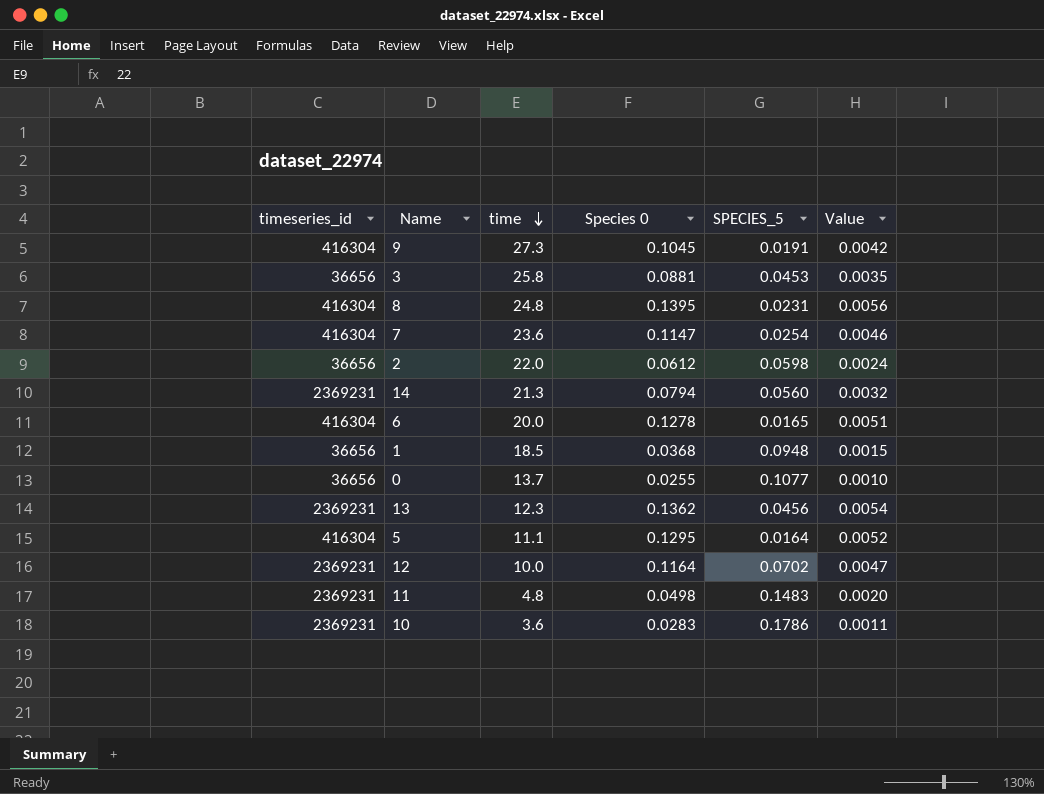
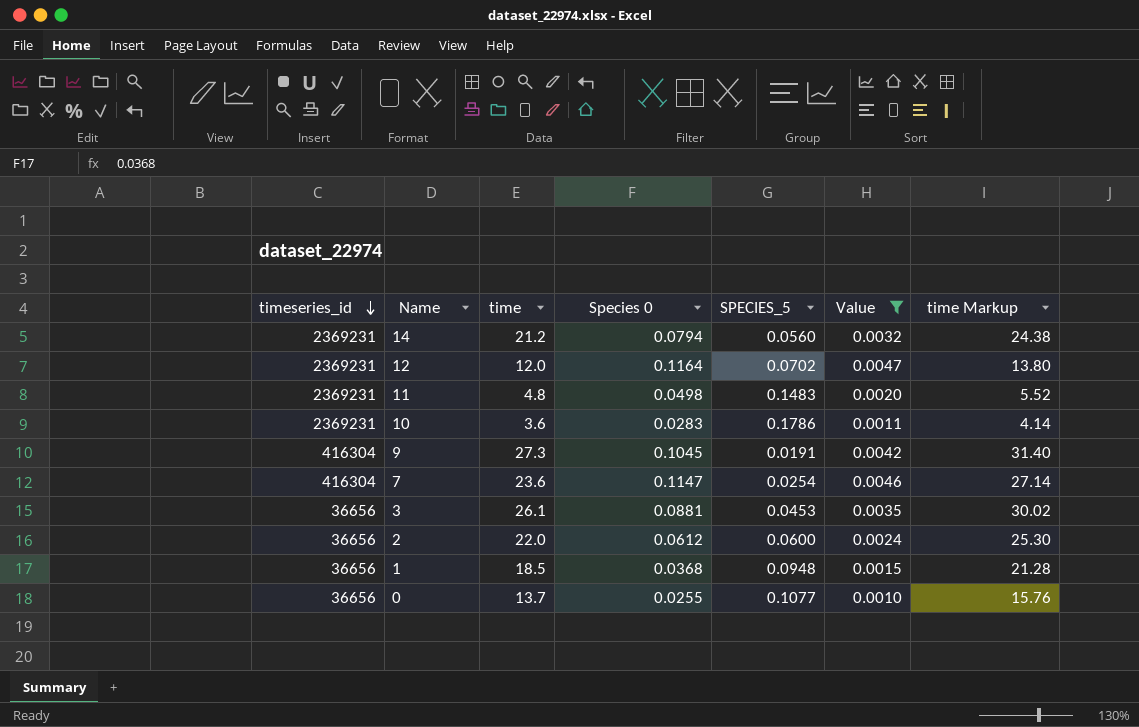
filter: none -> Value <= 0.0047
row order: time descending -> timeseries_id descending
column time Markup | formula: none -> [time] * 1.15
14 | time: 21.3 -> 21.2
12 | time: 10.0 -> 12.0
3 | time: 25.8 -> 26.1
2 | SPECIES_5: 0.0598 -> 0.0600

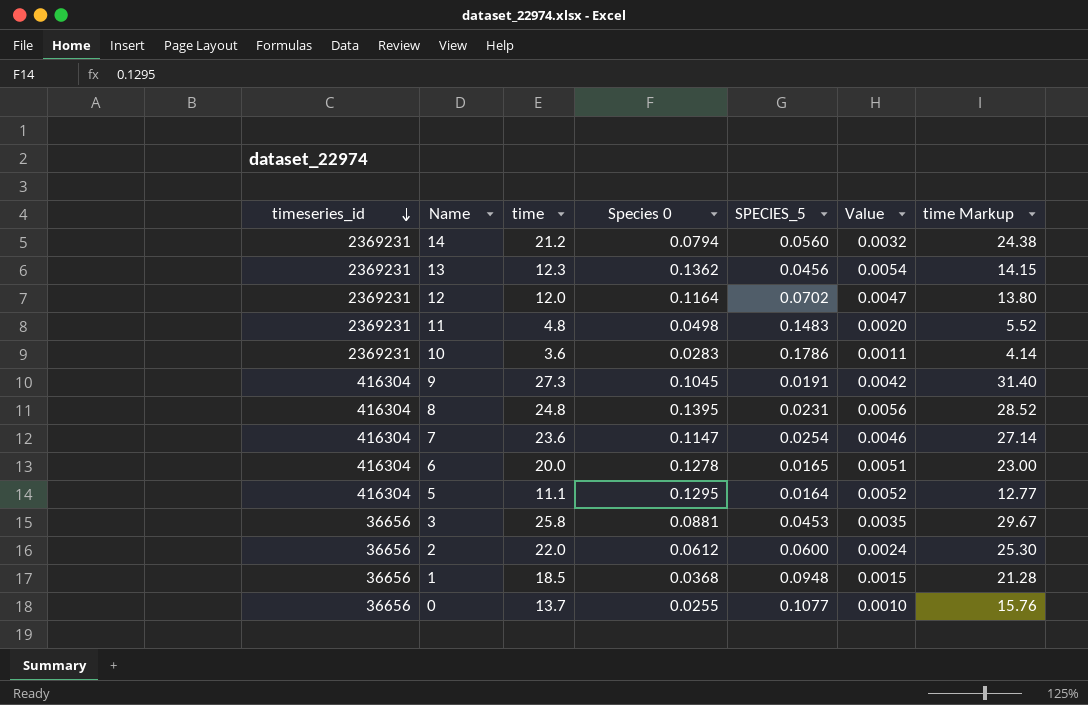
filter: Value <= 0.0047 -> none
3 | time: 26.1 -> 25.8
3 | time Markup: 30.02 -> 29.67

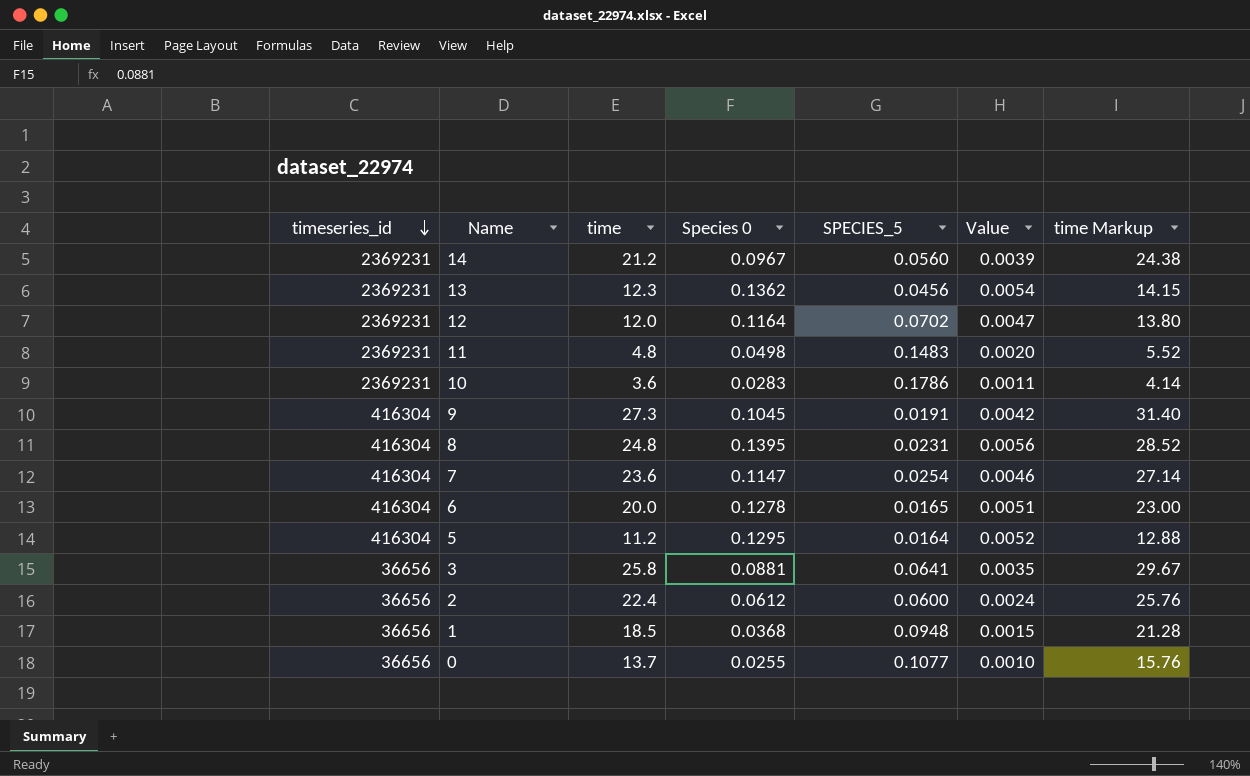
14 | Species 0: 0.0794 -> 0.0967
14 | Value: 0.0032 -> 0.0039
5 | time: 11.1 -> 11.2
5 | time Markup: 12.77 -> 12.88
3 | SPECIES_5: 0.0453 -> 0.0641
2 | time: 22.0 -> 22.4
2 | time Markup: 25.30 -> 25.76

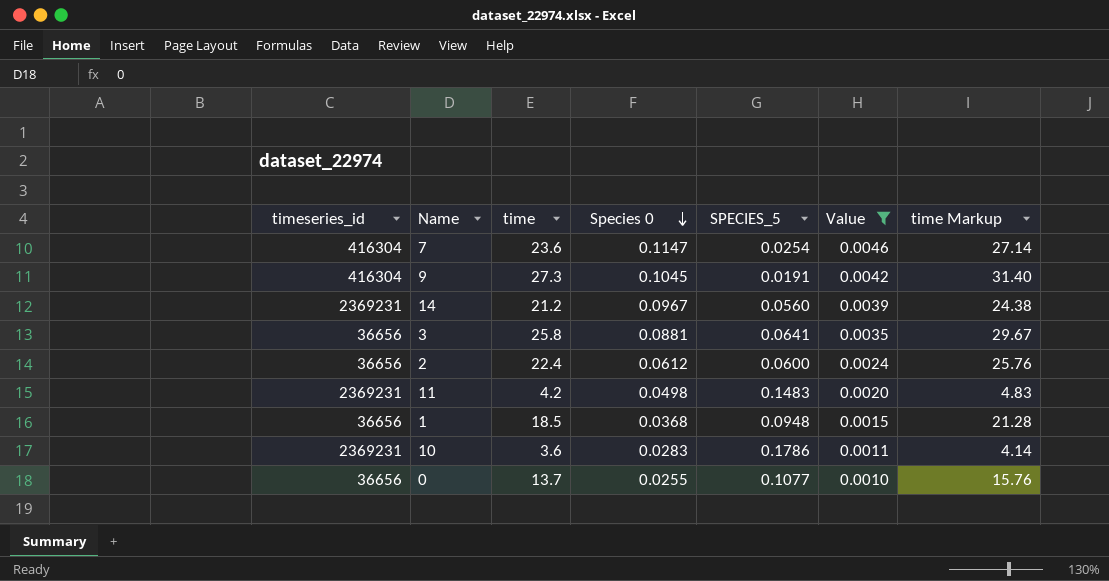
filter: none -> Value <= 0.0046
row order: timeseries_id descending -> Species 0 descending
11 | time: 4.8 -> 4.2
11 | time Markup: 5.52 -> 4.83

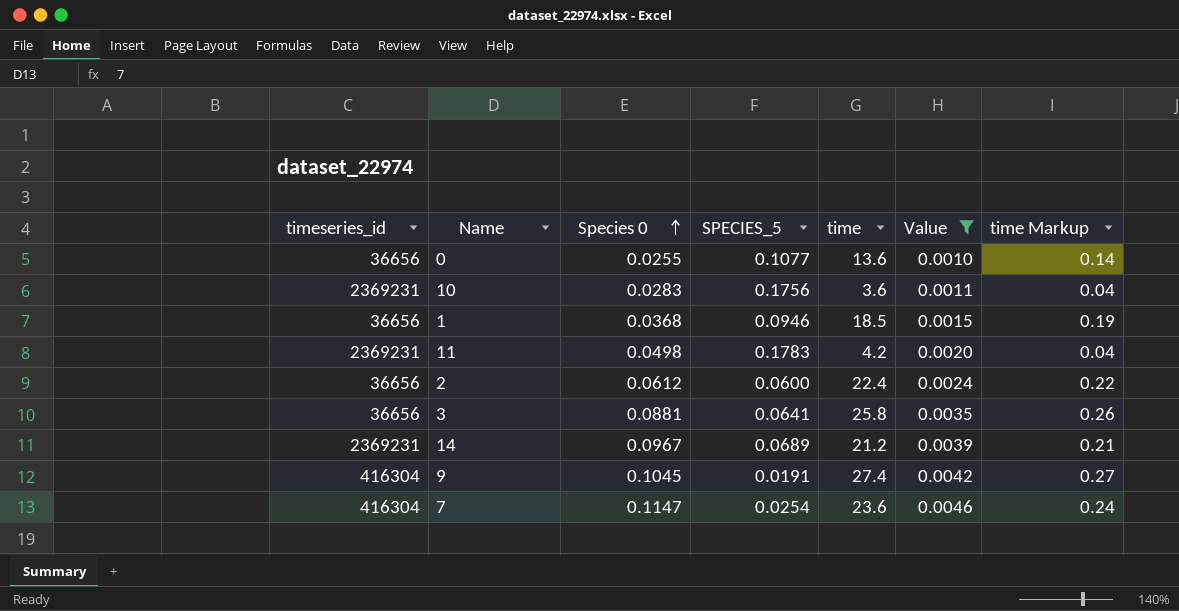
row order: Species 0 descending -> Species 0 ascending
column time | position: 3 -> 5
column time Markup | formula: [time] * 1.15 -> [time] * 0.01
0 | time: 13.7 -> 13.6
10 | SPECIES_5: 0.1786 -> 0.1756
1 | SPECIES_5: 0.0948 -> 0.0946
11 | SPECIES_5: 0.1483 -> 0.1783
14 | SPECIES_5: 0.0560 -> 0.0689
9 | time: 27.3 -> 27.4

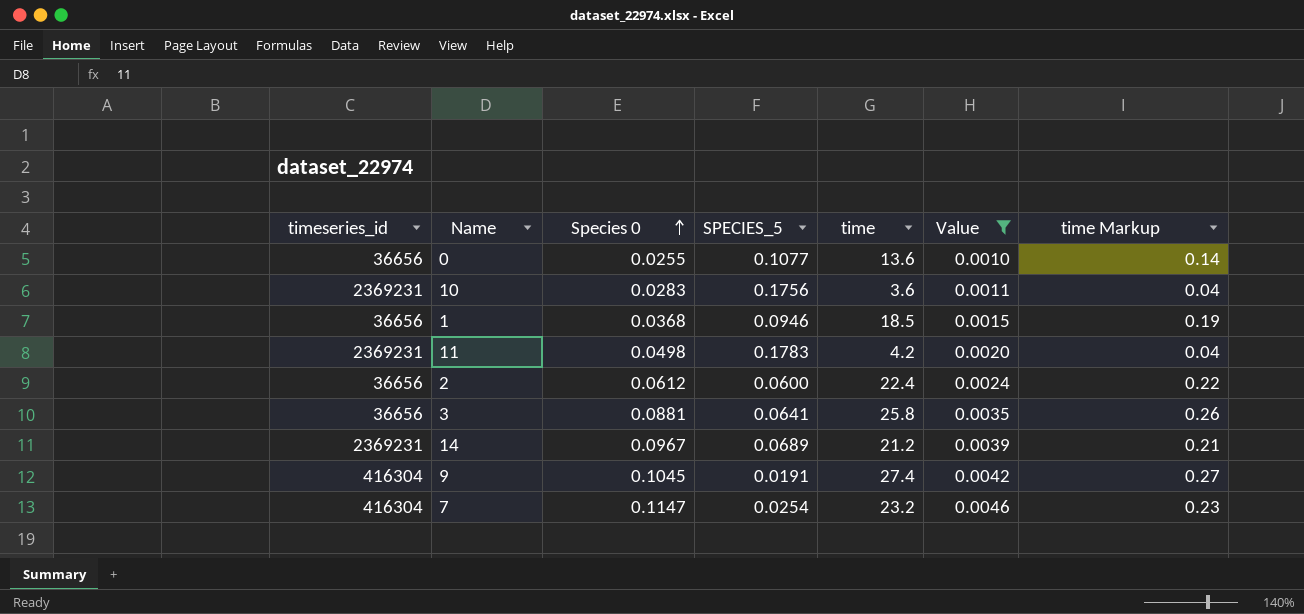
7 | time: 23.6 -> 23.2
7 | time Markup: 0.24 -> 0.23

